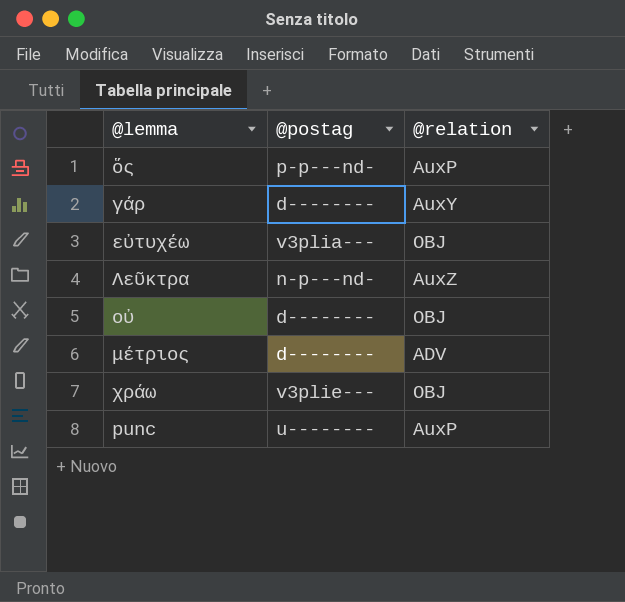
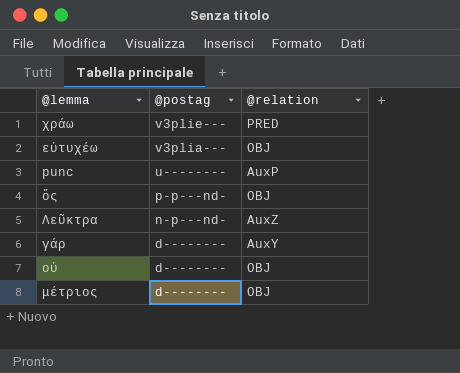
row order: none -> @postag descending
χράω | @relation: OBJ -> PRED
ὅς | @relation: AuxP -> OBJ
μέτριος | @relation: ADV -> OBJ

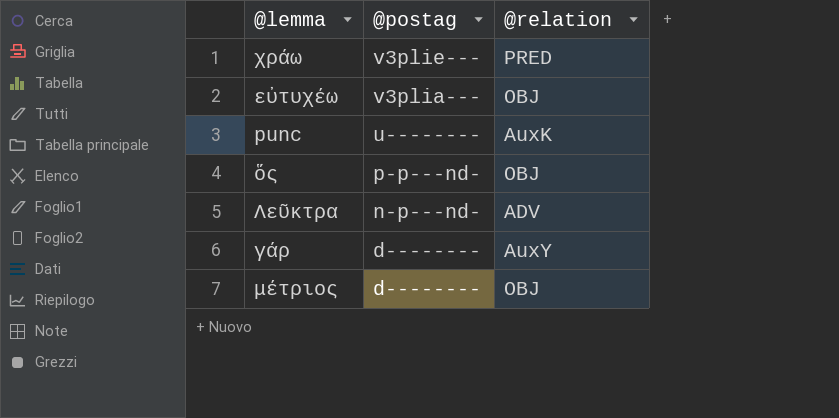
row οὐ: d-------- | OBJ -> none
punc | @relation: AuxP -> AuxK
Λεῦκτρα | @relation: AuxZ -> ADV

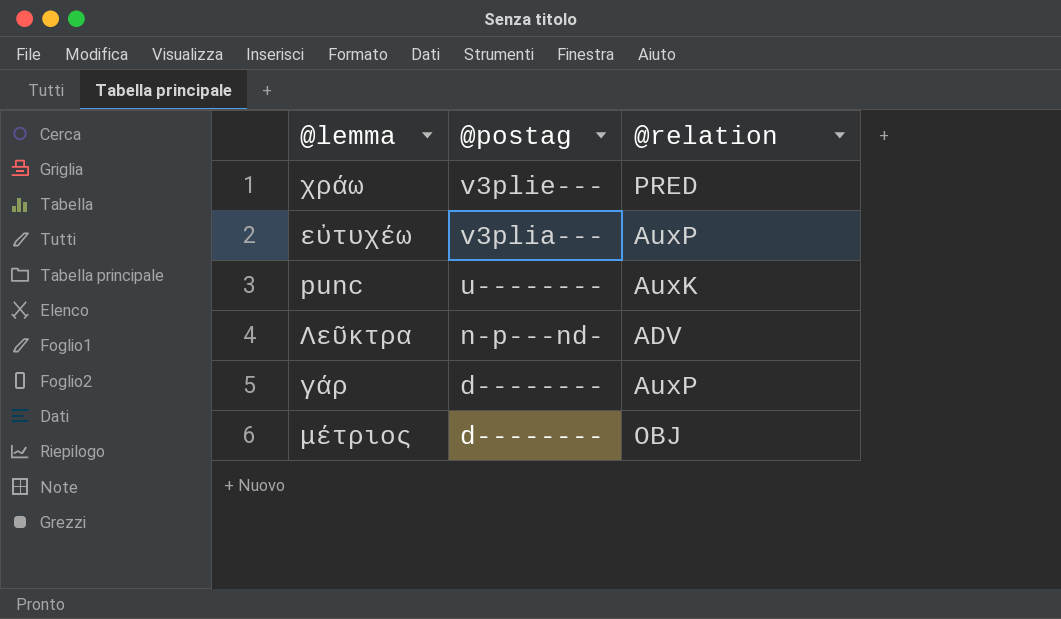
row ὅς: p-p---nd- | OBJ -> none
εὐτυχέω | @relation: OBJ -> AuxP
γάρ | @relation: AuxY -> AuxP

